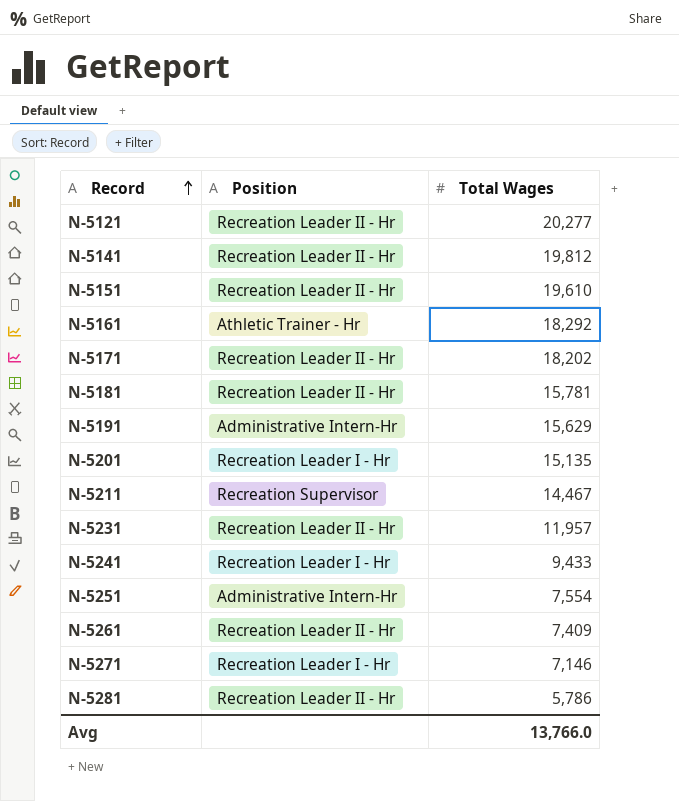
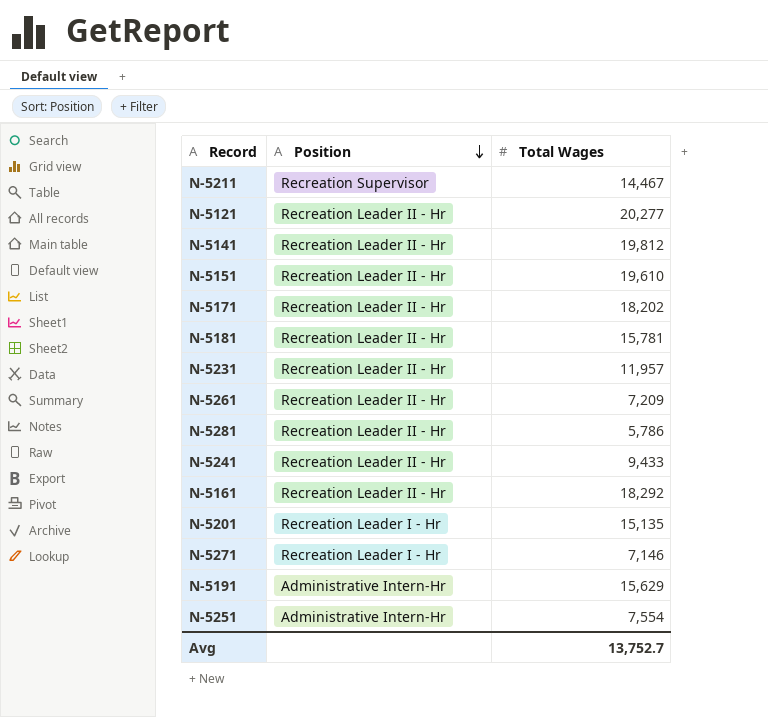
row order: Record ascending -> Position descending
N-5261 | Total Wages: 7,409 -> 7,209
N-5241 | Position: Recreation Leader I - Hr -> Recreation Leader II - Hr
N-5161 | Position: Athletic Trainer - Hr -> Recreation Leader II - Hr
Avg | Total Wages: 13,766.0 -> 13,752.7

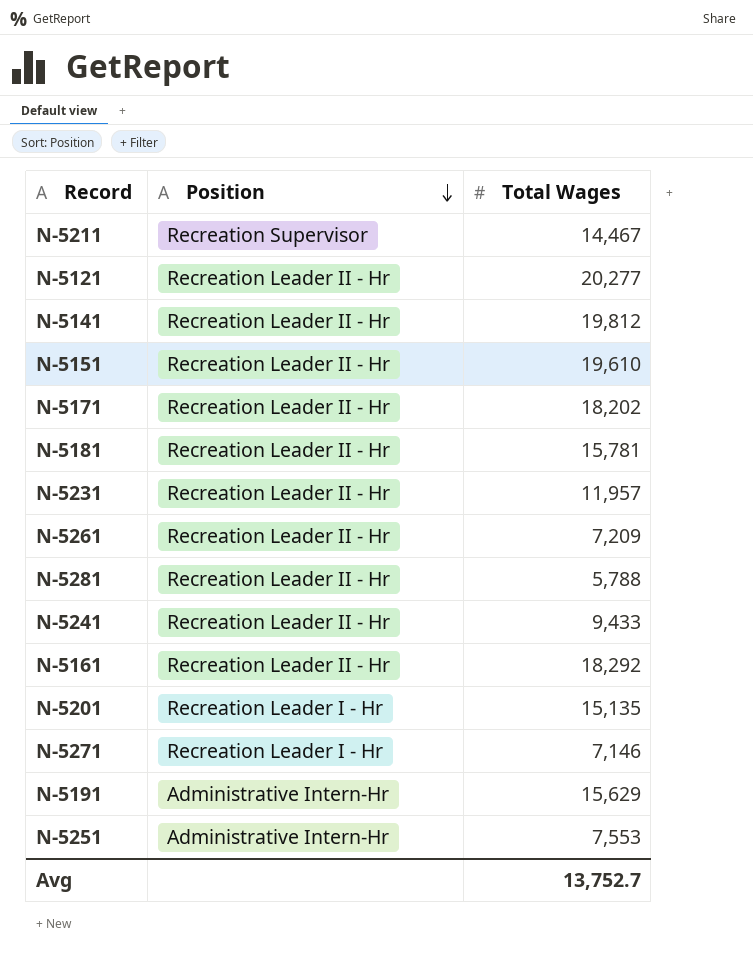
N-5281 | Total Wages: 5,786 -> 5,788
N-5251 | Total Wages: 7,554 -> 7,553

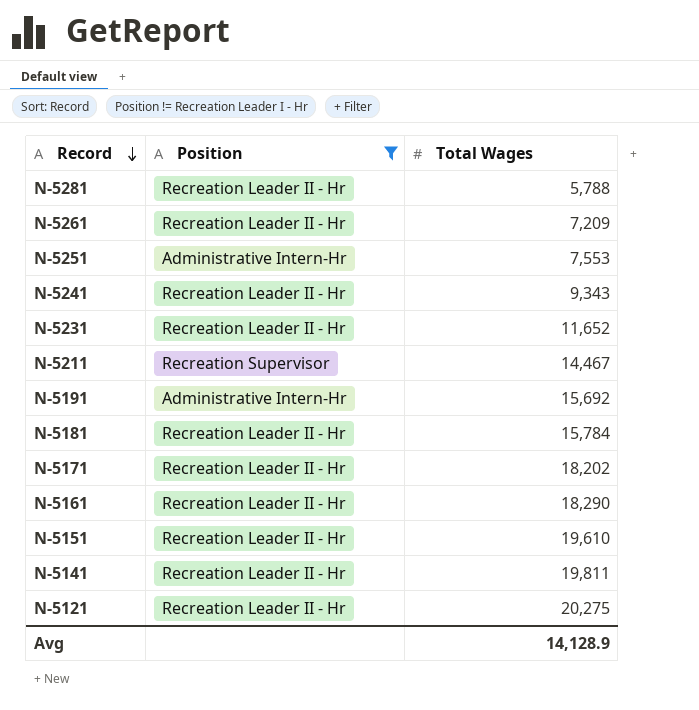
filter: none -> Position != Recreation Leader I - Hr
row order: Position descending -> Record descending
N-5241 | Total Wages: 9,433 -> 9,343
N-5231 | Total Wages: 11,957 -> 11,652
N-5191 | Total Wages: 15,629 -> 15,692
N-5181 | Total Wages: 15,781 -> 15,784
N-5161 | Total Wages: 18,292 -> 18,290
N-5141 | Total Wages: 19,812 -> 19,811
N-5121 | Total Wages: 20,277 -> 20,275
Avg | Total Wages: 13,752.7 -> 14,128.9

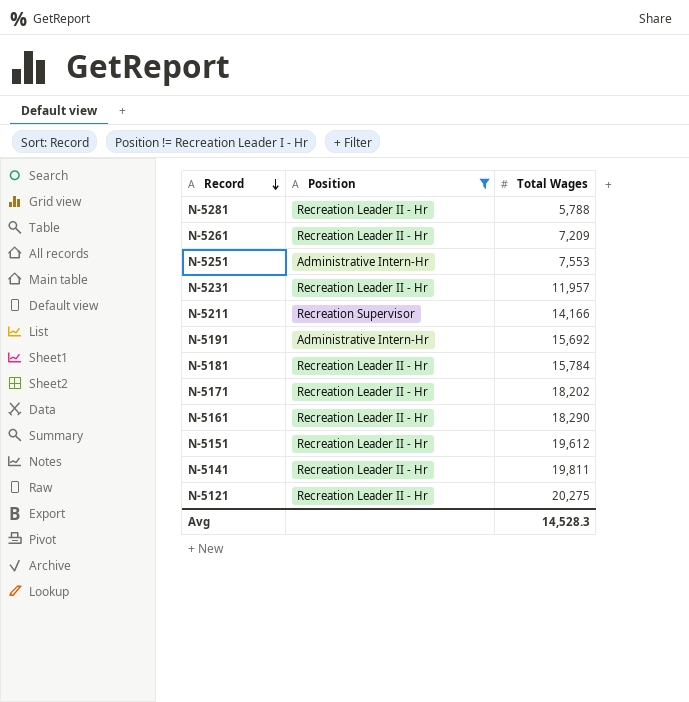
row N-5241: Recreation Leader II - Hr | 9,343 -> none
N-5231 | Total Wages: 11,652 -> 11,957
N-5211 | Total Wages: 14,467 -> 14,166
N-5151 | Total Wages: 19,610 -> 19,612
Avg | Total Wages: 14,128.9 -> 14,528.3

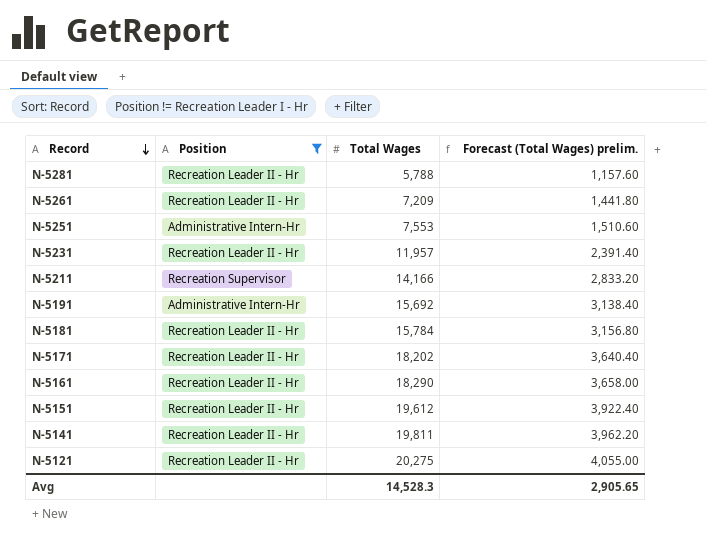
column Forecast (Total Wages) prelim. | formula: none -> [Total Wages] * 0.2

